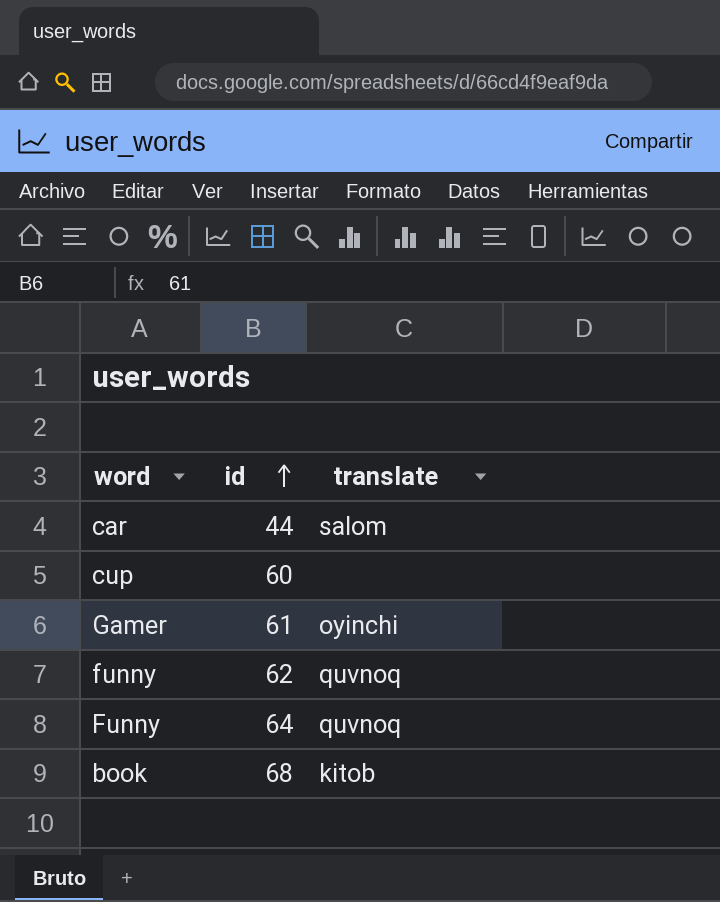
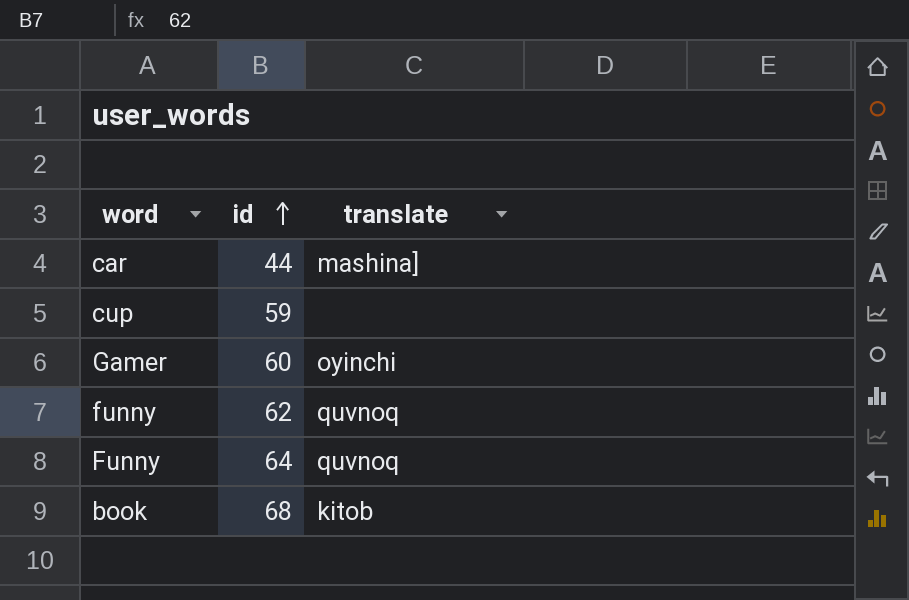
car | translate: salom -> mashina]
cup | id: 60 -> 59
Gamer | id: 61 -> 60

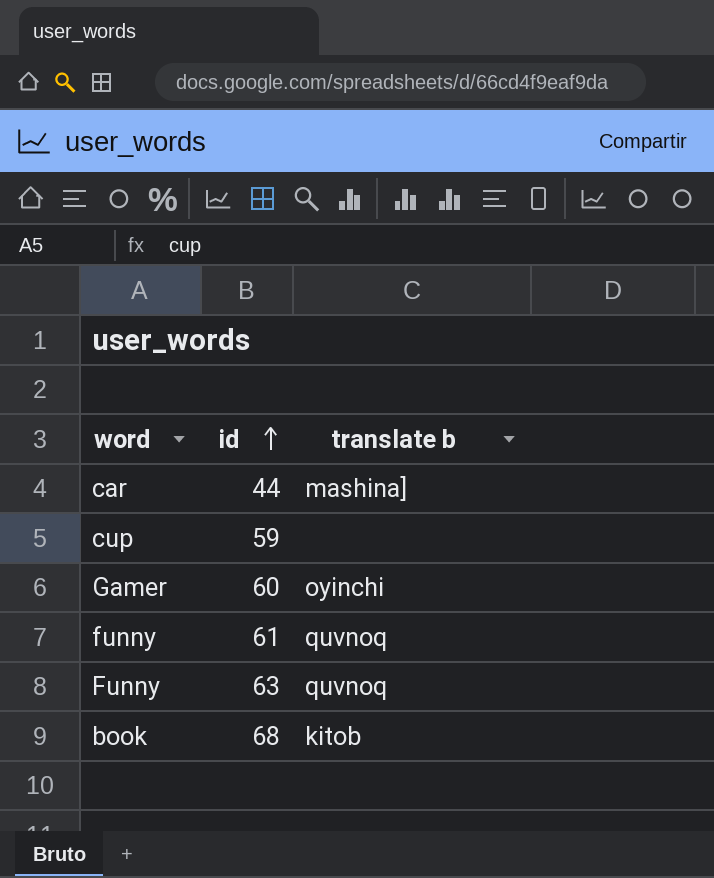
column name: translate -> translate b
funny | id: 62 -> 61
Funny | id: 64 -> 63

